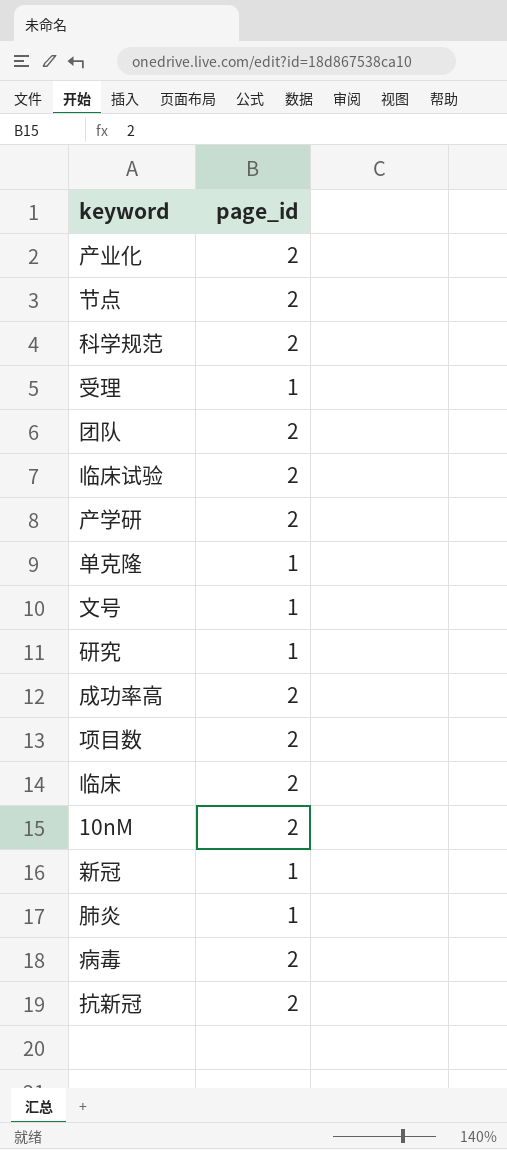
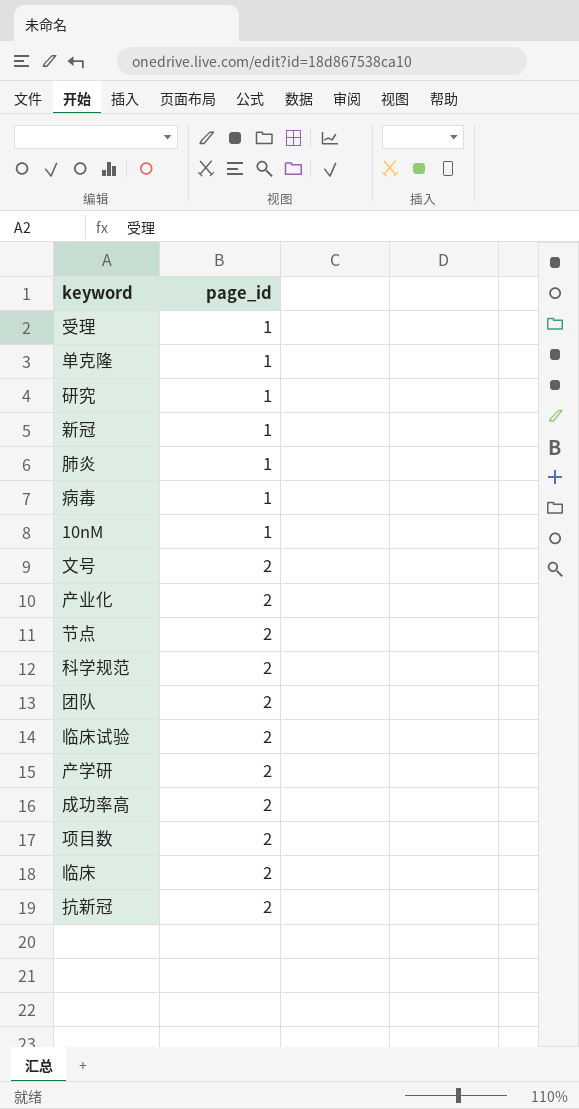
row order: none -> page_id ascending
病毒 | page_id: 2 -> 1
10nM | page_id: 2 -> 1
文号 | page_id: 1 -> 2

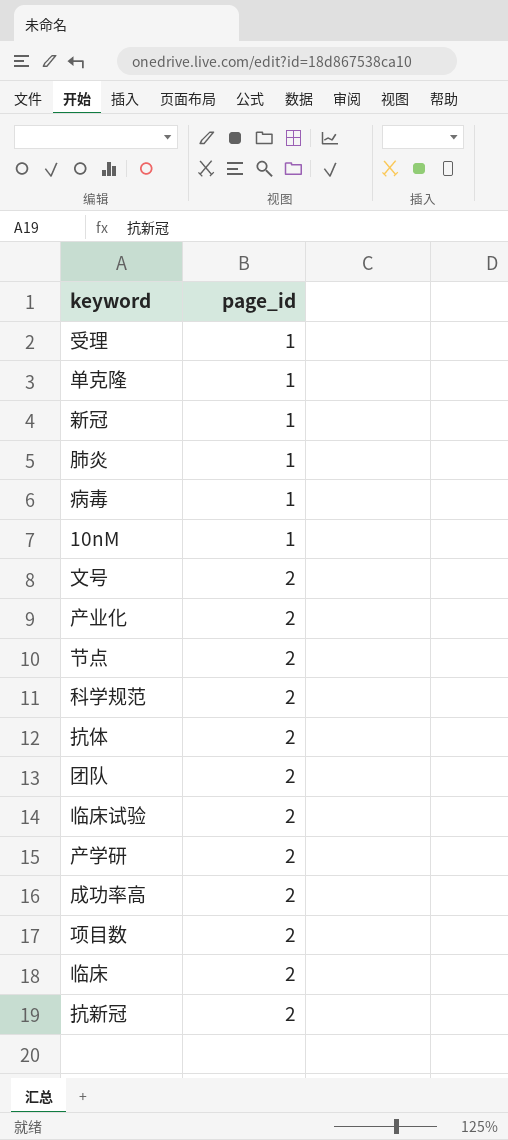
row 研究: 1 -> none
row 抗体: none -> 2

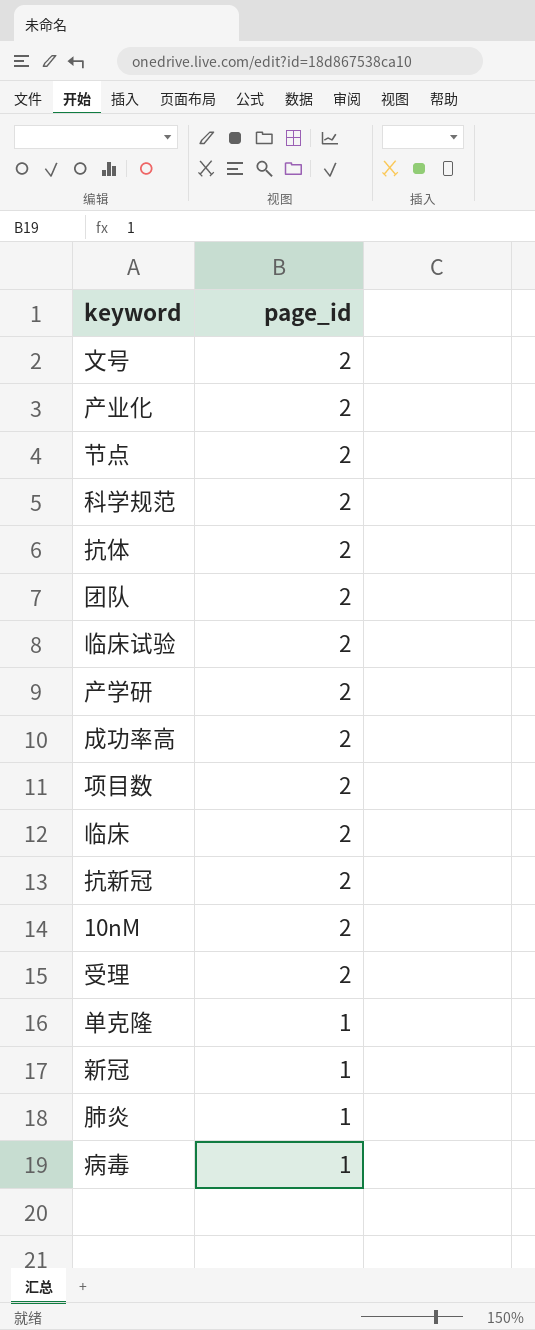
row order: page_id ascending -> page_id descending
10nM | page_id: 1 -> 2
受理 | page_id: 1 -> 2

